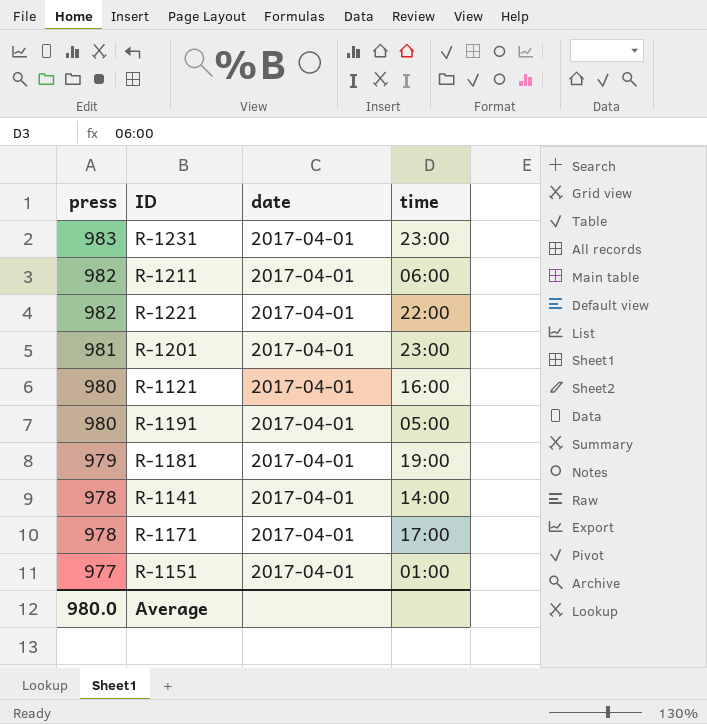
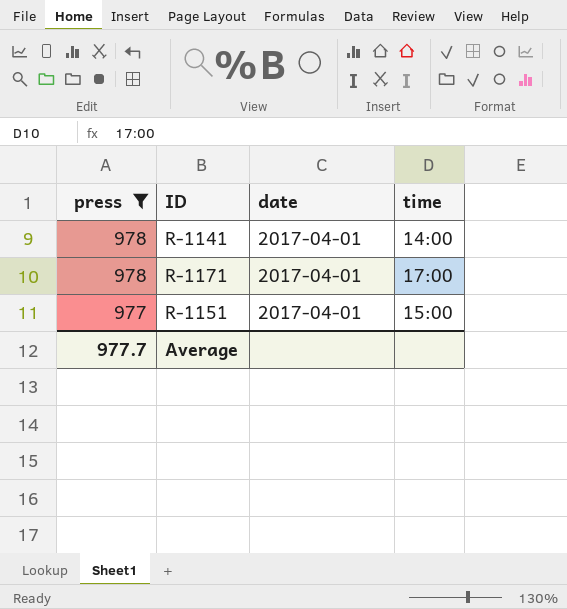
filter: none -> press <= 978
R-1151 | time: 01:00 -> 15:00
Average | press: 980.0 -> 977.7

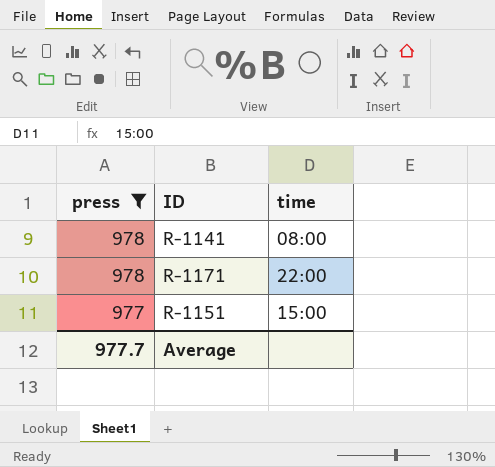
column date | position: 3 -> none
R-1141 | time: 14:00 -> 08:00
R-1171 | time: 17:00 -> 22:00

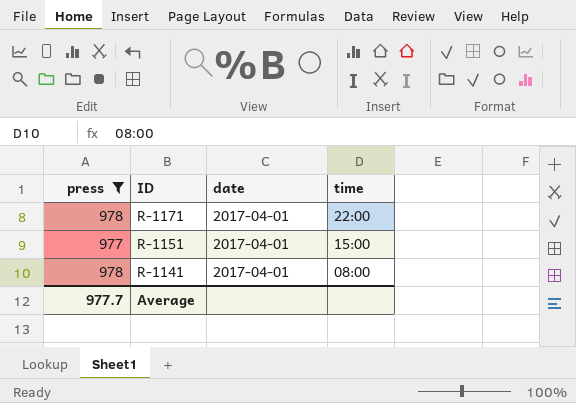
row order: press descending -> ID descending
column date | position: none -> 3

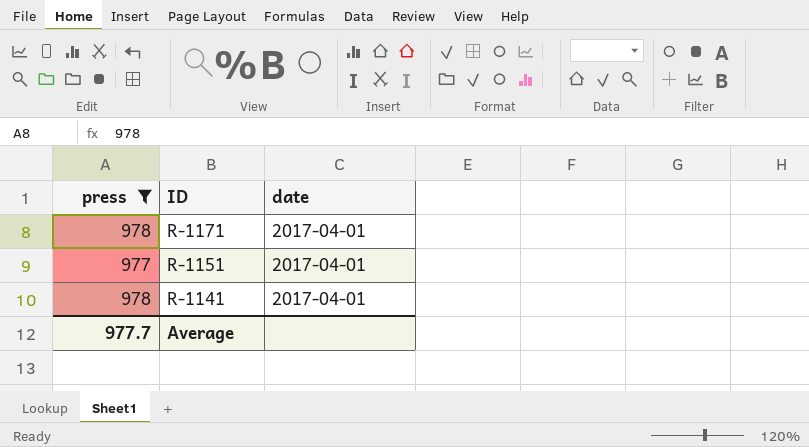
column time | position: 4 -> none

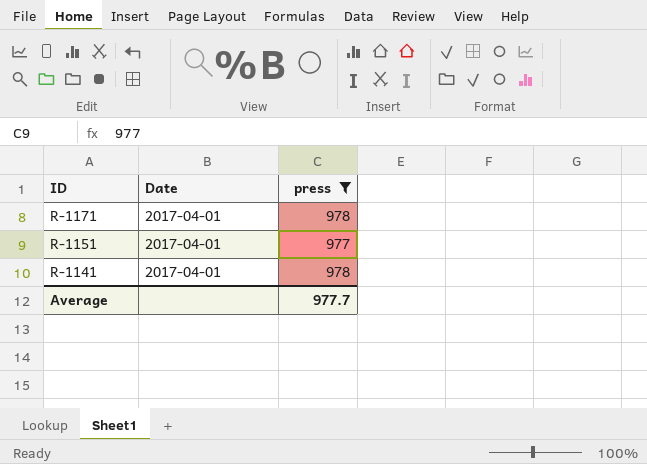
column name: date -> Date
column press | position: 1 -> 3

